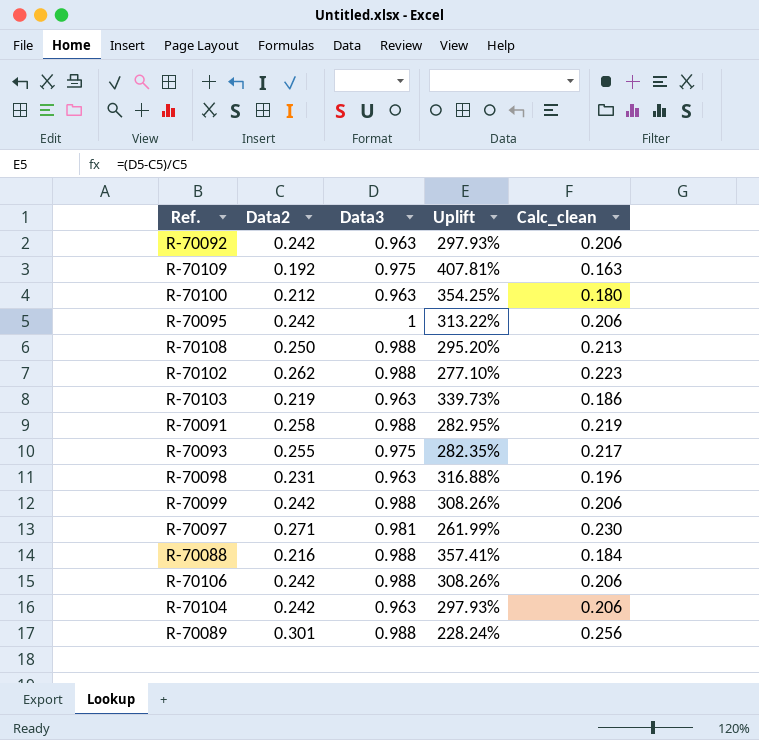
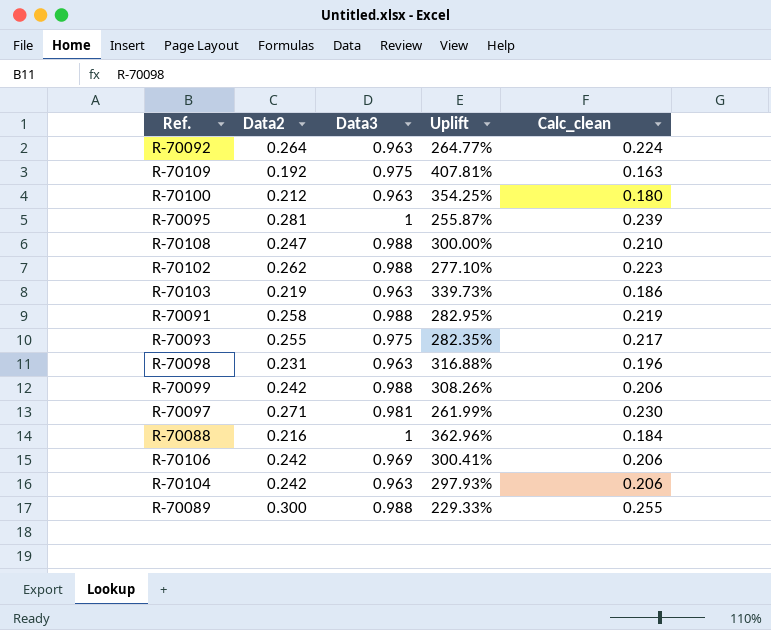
R-70092 | Data2: 0.242 -> 0.264
R-70092 | Uplift: 297.93% -> 264.77%
R-70092 | Calc_clean: 0.206 -> 0.224
R-70095 | Data2: 0.242 -> 0.281
R-70095 | Uplift: 313.22% -> 255.87%
R-70095 | Calc_clean: 0.206 -> 0.239
R-70108 | Data2: 0.250 -> 0.247
R-70108 | Uplift: 295.20% -> 300.00%
R-70108 | Calc_clean: 0.213 -> 0.210
R-70088 | Data3: 0.988 -> 1
R-70088 | Uplift: 357.41% -> 362.96%
R-70106 | Data3: 0.988 -> 0.969
R-70106 | Uplift: 308.26% -> 300.41%
R-70089 | Data2: 0.301 -> 0.300
R-70089 | Uplift: 228.24% -> 229.33%
R-70089 | Calc_clean: 0.256 -> 0.255

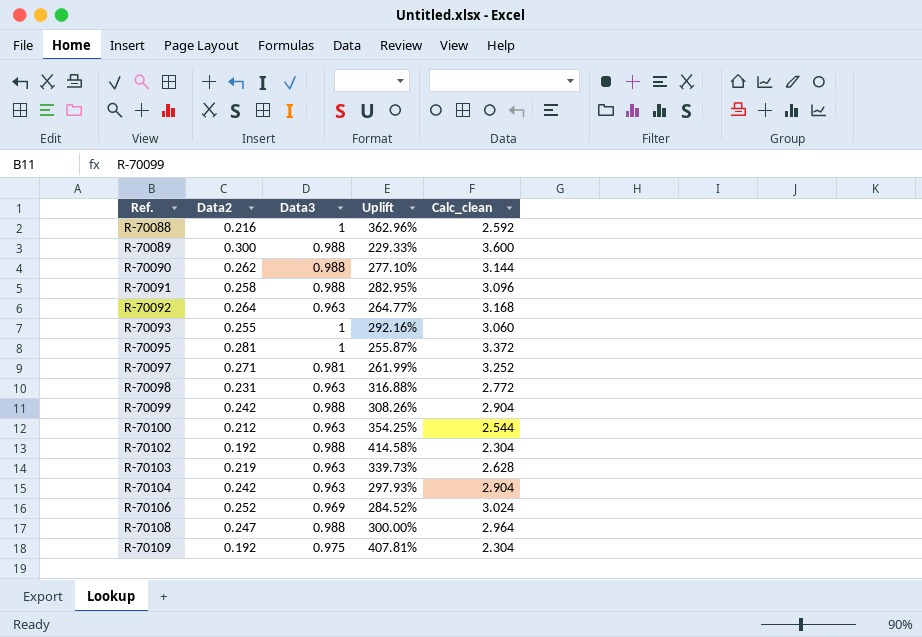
row order: none -> Ref. ascending
column Calc_clean | formula: [Data2] * 0.85 -> [Data2] * 12
row R-70090: none -> 0.262 | 0.988 | 277.10% | 3.144
R-70093 | Data3: 0.975 -> 1
R-70093 | Uplift: 282.35% -> 292.16%
R-70102 | Data2: 0.262 -> 0.192
R-70102 | Uplift: 277.10% -> 414.58%
R-70106 | Data2: 0.242 -> 0.252
R-70106 | Uplift: 300.41% -> 284.52%

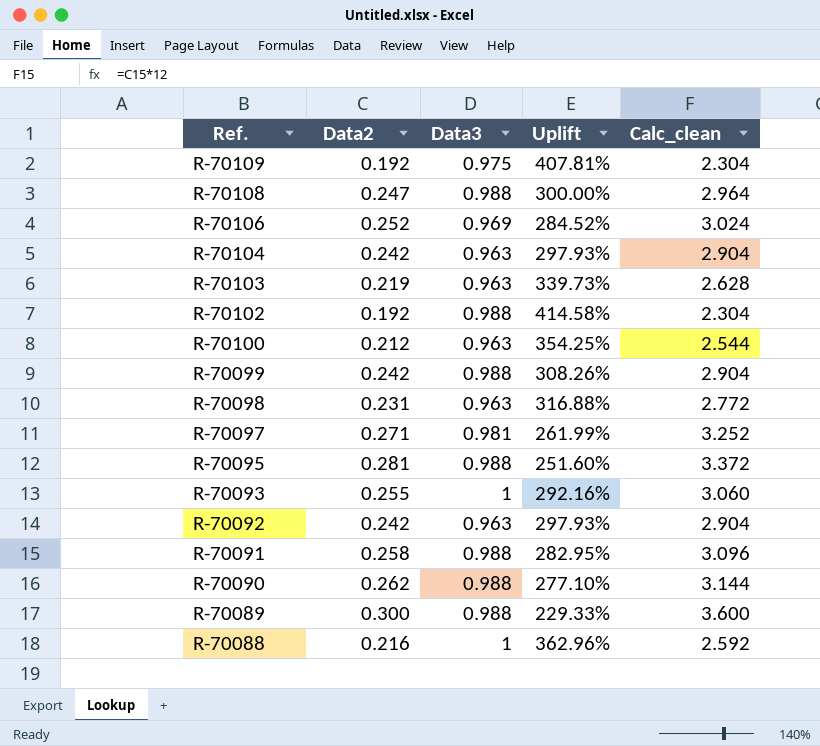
row order: Ref. ascending -> Ref. descending
R-70095 | Data3: 1 -> 0.988
R-70095 | Uplift: 255.87% -> 251.60%
R-70092 | Data2: 0.264 -> 0.242
R-70092 | Uplift: 264.77% -> 297.93%
R-70092 | Calc_clean: 3.168 -> 2.904

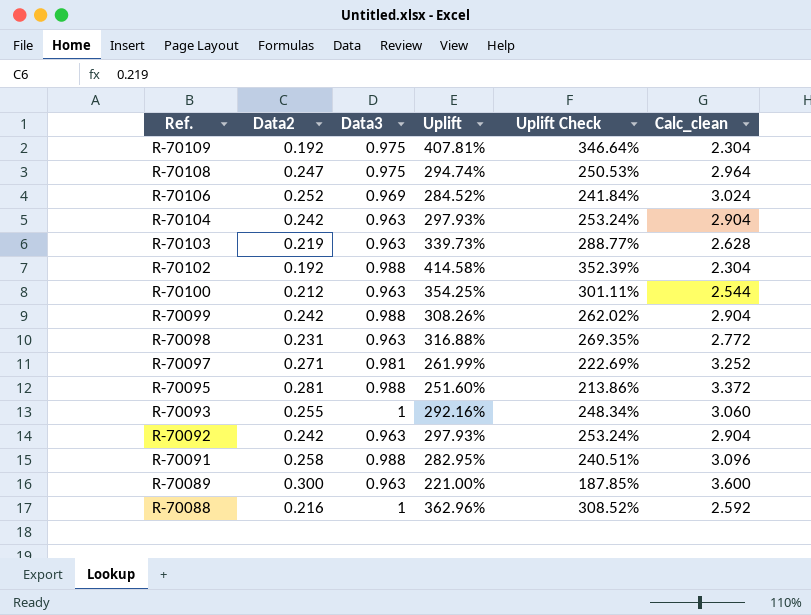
column Uplift Check | formula: none -> [Uplift] * 0.85
row R-70090: 0.262 | 0.988 | 277.10% | 3.144 -> none
R-70108 | Data3: 0.988 -> 0.975
R-70108 | Uplift: 300.00% -> 294.74%
R-70089 | Data3: 0.988 -> 0.963
R-70089 | Uplift: 229.33% -> 221.00%

